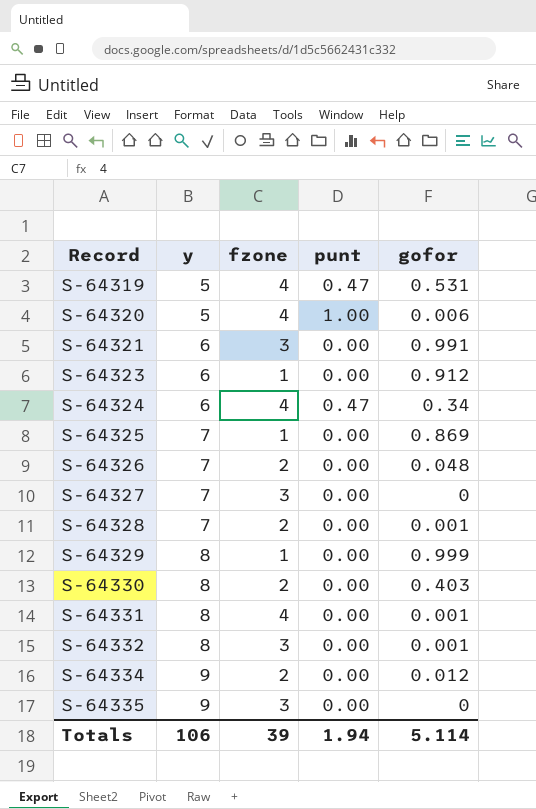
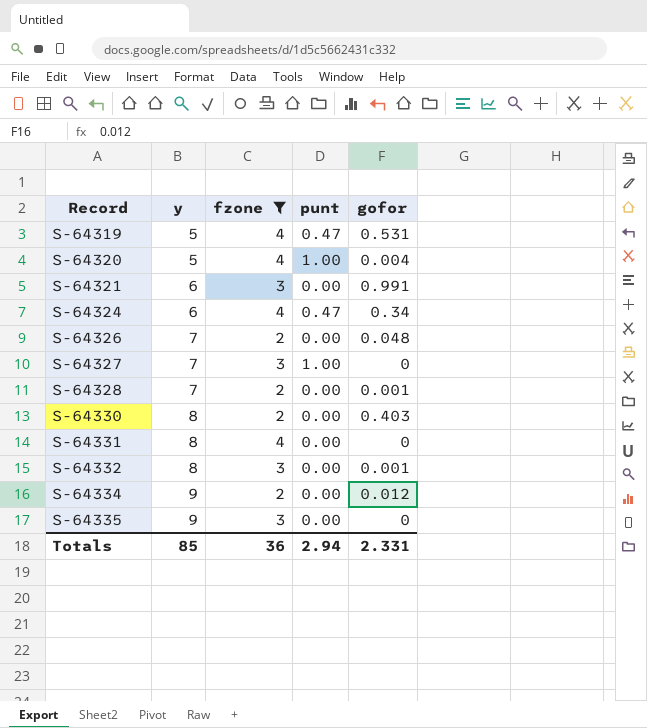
filter: none -> fzone != 1
S-64320 | gofor: 0.006 -> 0.004
S-64327 | punt: 0.00 -> 1.00
S-64331 | gofor: 0.001 -> 0
Totals | y: 106 -> 85
Totals | fzone: 39 -> 36
Totals | punt: 1.94 -> 2.94
Totals | gofor: 5.114 -> 2.331

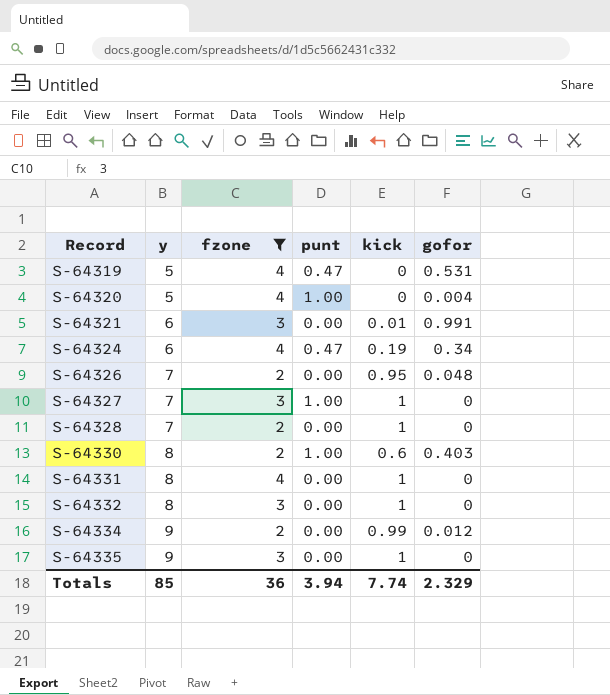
column kick | position: none -> 5
S-64328 | gofor: 0.001 -> 0
S-64330 | punt: 0.00 -> 1.00
S-64332 | gofor: 0.001 -> 0
Totals | punt: 2.94 -> 3.94
Totals | gofor: 2.331 -> 2.329

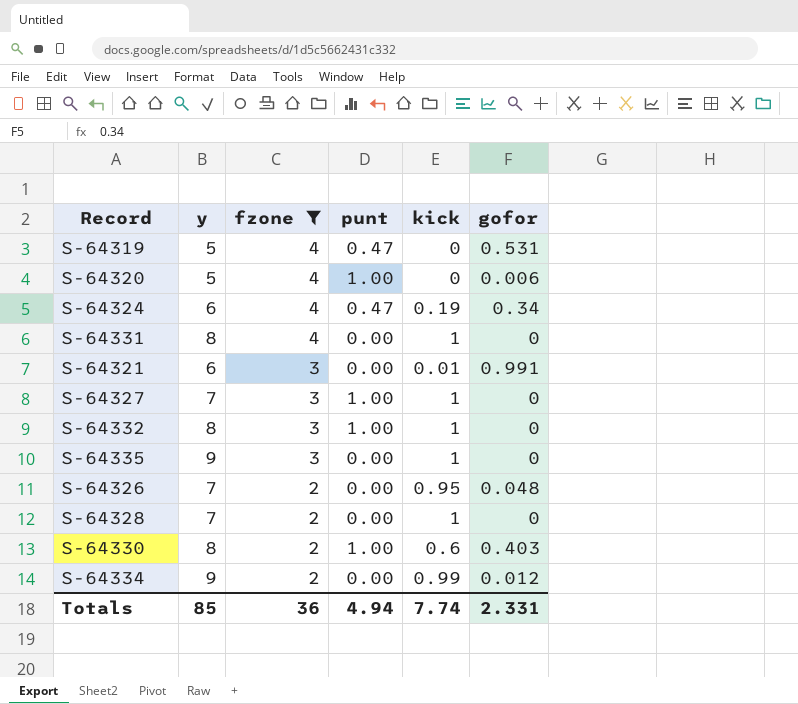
row order: Record ascending -> fzone descending
S-64320 | gofor: 0.004 -> 0.006
S-64332 | punt: 0.00 -> 1.00
Totals | punt: 3.94 -> 4.94
Totals | gofor: 2.329 -> 2.331

